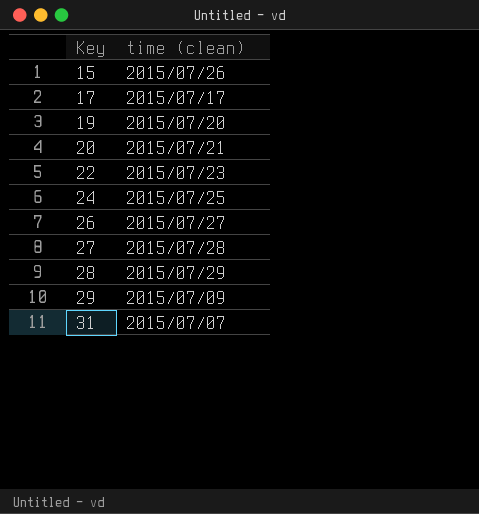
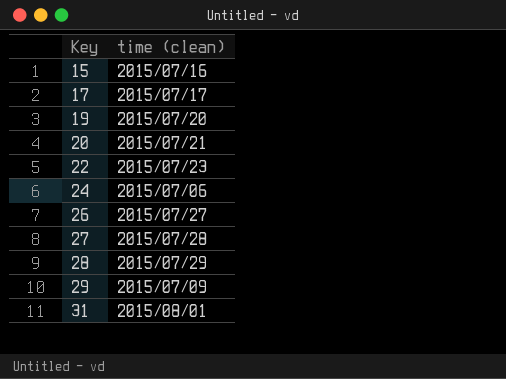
15 | time (clean): 2015/07/26 -> 2015/07/16
24 | time (clean): 2015/07/25 -> 2015/07/06
31 | time (clean): 2015/07/07 -> 2015/08/01

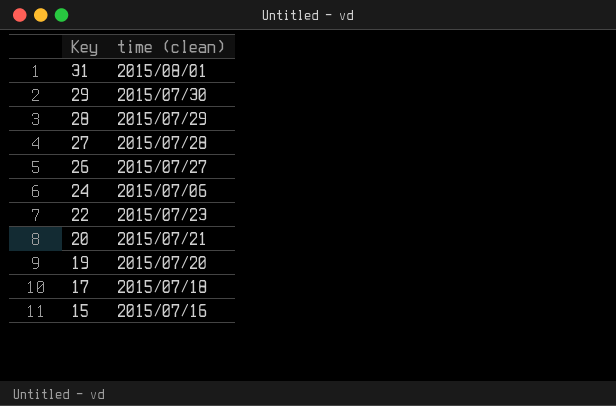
row order: Key ascending -> Key descending
29 | time (clean): 2015/07/09 -> 2015/07/30
17 | time (clean): 2015/07/17 -> 2015/07/18

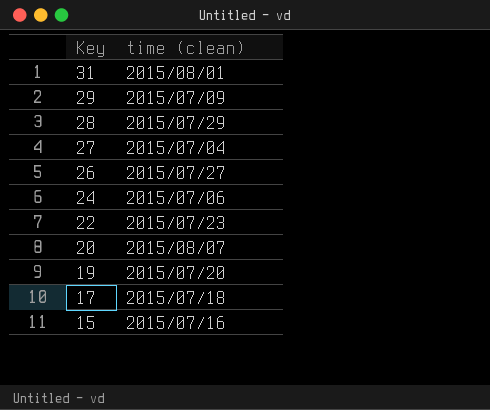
29 | time (clean): 2015/07/30 -> 2015/07/09
27 | time (clean): 2015/07/28 -> 2015/07/04
20 | time (clean): 2015/07/21 -> 2015/08/07

